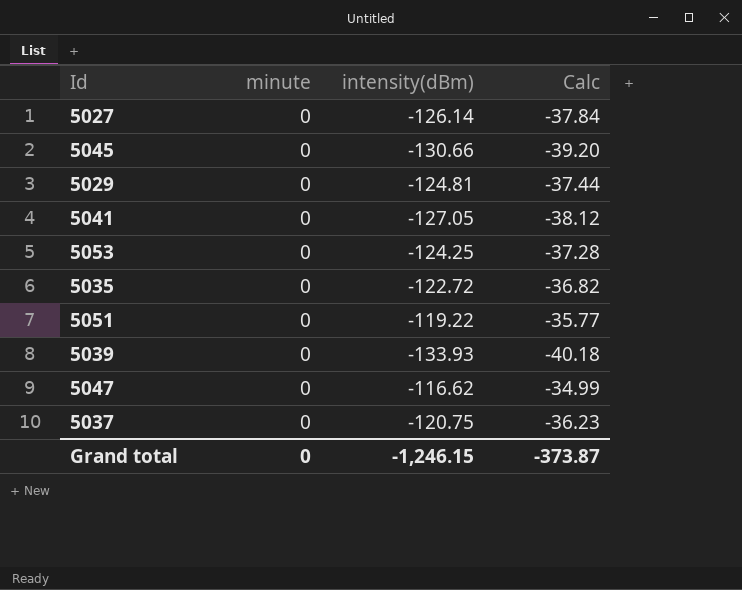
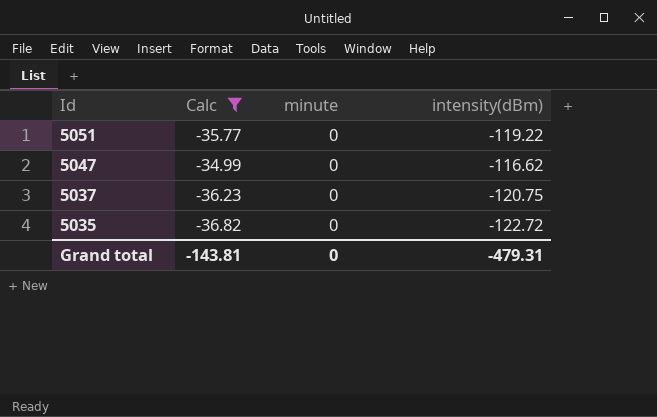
filter: none -> Calc >= -36.82
row order: none -> Id descending
column Calc | position: 4 -> 2
Grand total | Calc: -373.87 -> -143.81
Grand total | intensity(dBm): -1,246.15 -> -479.31

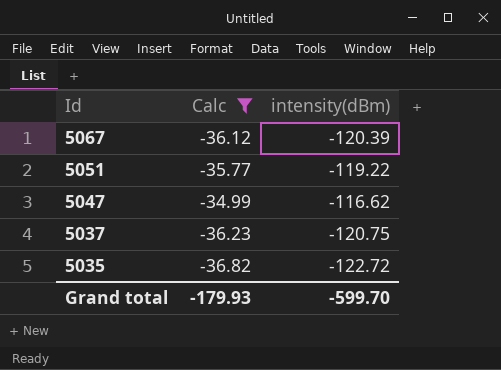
column minute | position: 3 -> none
row 5067: none -> -36.12 | -120.39
Grand total | Calc: -143.81 -> -179.93
Grand total | intensity(dBm): -479.31 -> -599.70

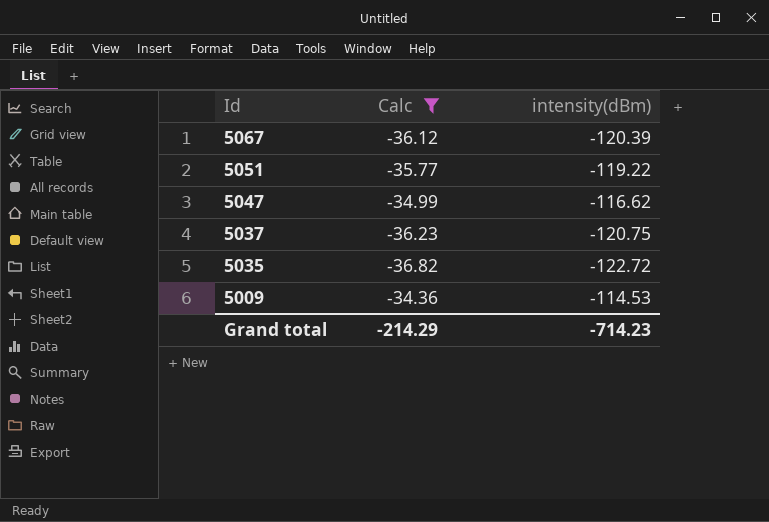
row 5009: none -> -34.36 | -114.53
Grand total | Calc: -179.93 -> -214.29
Grand total | intensity(dBm): -599.70 -> -714.23

